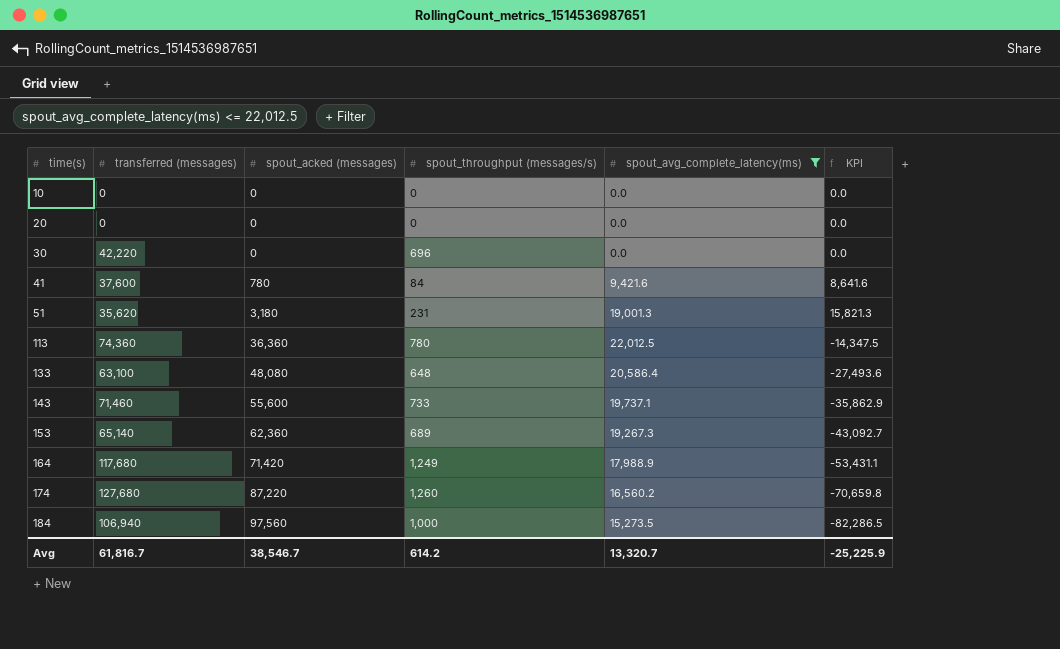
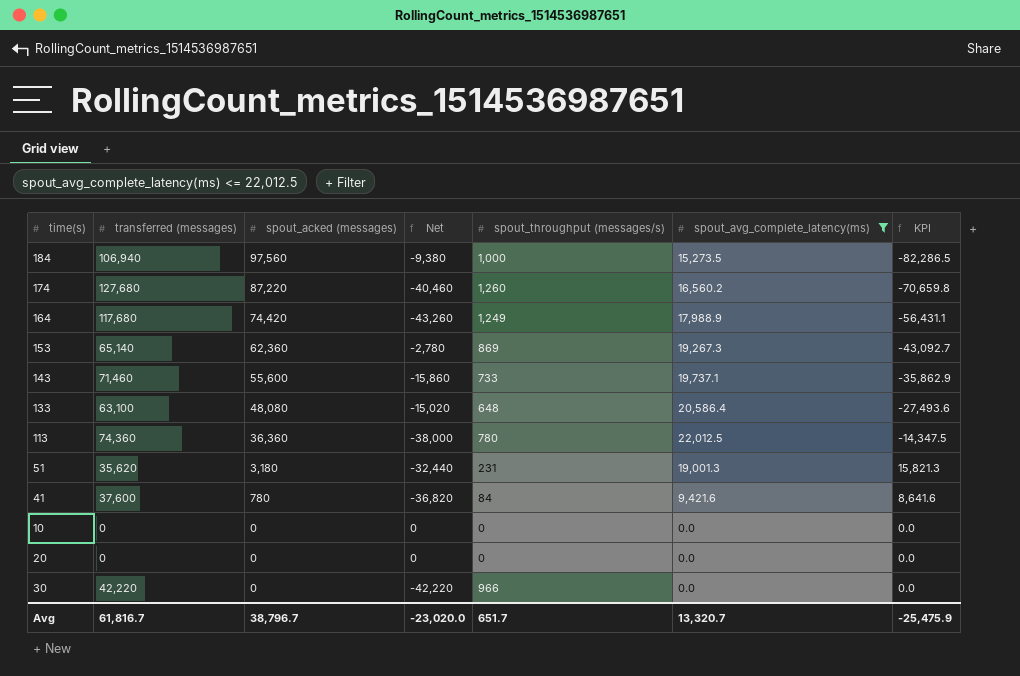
row order: time(s) ascending -> spout_acked (messages) descending
column Net | formula: none -> [spout_acked (messages)] - [transferred (messages)]
164 | spout_acked (messages): 71,420 -> 74,420
164 | KPI: -53,431.1 -> -56,431.1
153 | spout_throughput (messages/s): 689 -> 869
30 | spout_throughput (messages/s): 696 -> 966
Avg | spout_acked (messages): 38,546.7 -> 38,796.7
Avg | spout_throughput (messages/s): 614.2 -> 651.7
Avg | KPI: -25,225.9 -> -25,475.9

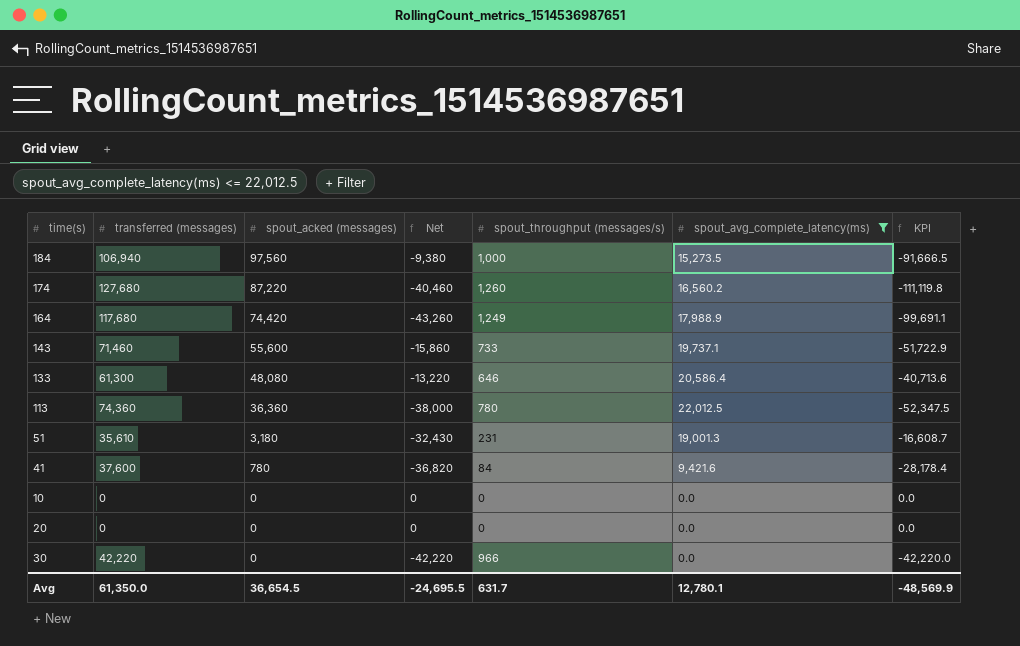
column KPI | formula: [spout_avg_complete_latency(ms)] - [spout_acked (messages)] -> [spout_avg_complete_latency(ms)] - [transferred (messages)]
row 153: 65,140 | 62,360 | -2,780 | 869 | 19,267.3 | -43,092.7 -> none
133 | transferred (messages): 63,100 -> 61,300
133 | Net: -15,020 -> -13,220
133 | spout_throughput (messages/s): 648 -> 646
51 | transferred (messages): 35,620 -> 35,610
51 | Net: -32,440 -> -32,430
Avg | transferred (messages): 61,816.7 -> 61,350.0
Avg | spout_acked (messages): 38,796.7 -> 36,654.5
Avg | Net: -23,020.0 -> -24,695.5
Avg | spout_throughput (messages/s): 651.7 -> 631.7
Avg | spout_avg_complete_latency(ms): 13,320.7 -> 12,780.1
Avg | KPI: -25,475.9 -> -48,569.9

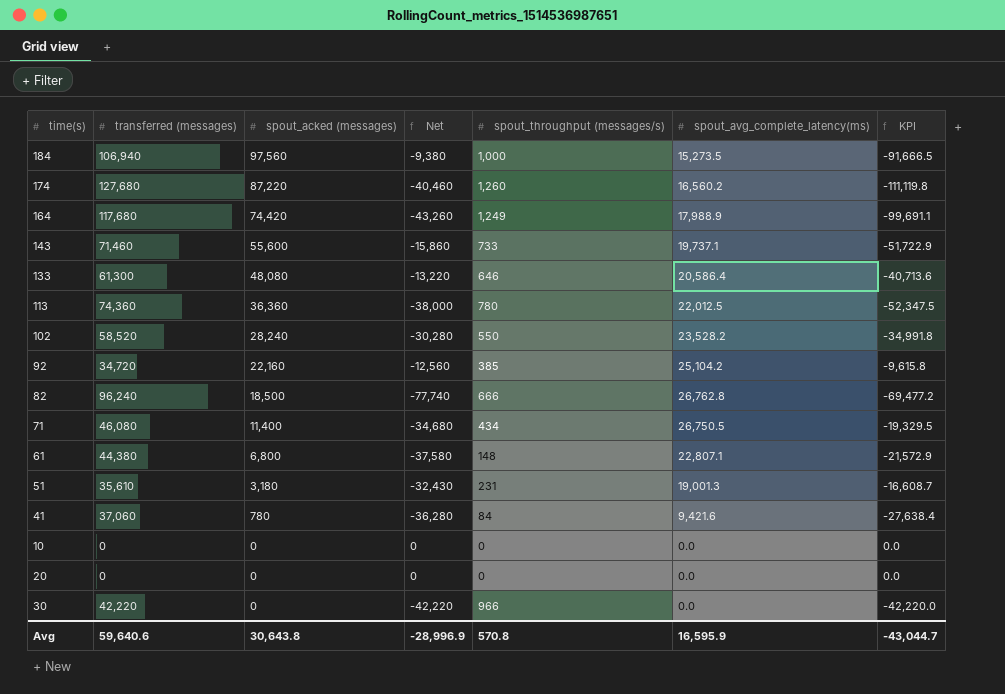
filter: spout_avg_complete_latency(ms) <= 22,012.5 -> none
41 | transferred (messages): 37,600 -> 37,060
41 | Net: -36,820 -> -36,280
41 | KPI: -28,178.4 -> -27,638.4
Avg | transferred (messages): 61,350.0 -> 59,640.6
Avg | spout_acked (messages): 36,654.5 -> 30,643.8
Avg | Net: -24,695.5 -> -28,996.9
Avg | spout_throughput (messages/s): 631.7 -> 570.8
Avg | spout_avg_complete_latency(ms): 12,780.1 -> 16,595.9
Avg | KPI: -48,569.9 -> -43,044.7

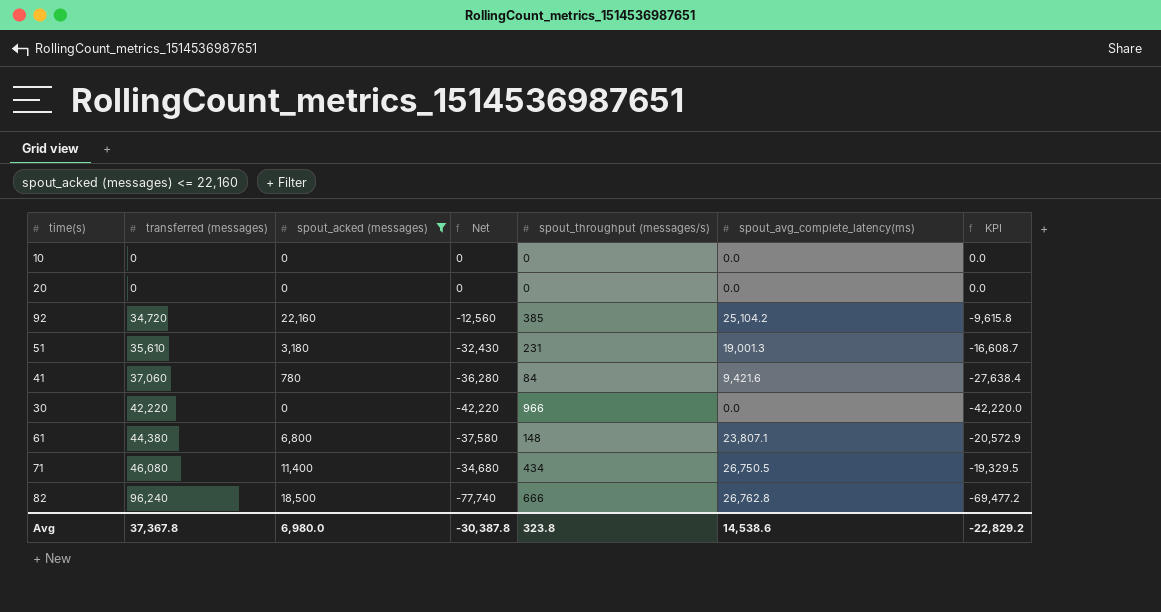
filter: none -> spout_acked (messages) <= 22,160
row order: spout_acked (messages) descending -> transferred (messages) ascending
61 | spout_avg_complete_latency(ms): 22,807.1 -> 23,807.1
61 | KPI: -21,572.9 -> -20,572.9
Avg | transferred (messages): 59,640.6 -> 37,367.8
Avg | spout_acked (messages): 30,643.8 -> 6,980.0
Avg | Net: -28,996.9 -> -30,387.8
Avg | spout_throughput (messages/s): 570.8 -> 323.8
Avg | spout_avg_complete_latency(ms): 16,595.9 -> 14,538.6
Avg | KPI: -43,044.7 -> -22,829.2

